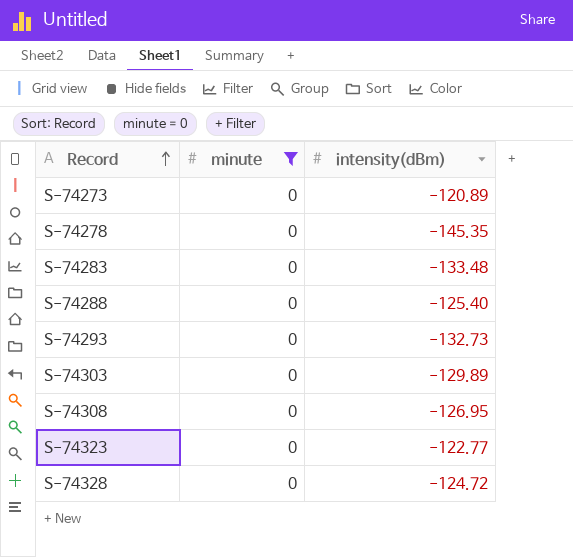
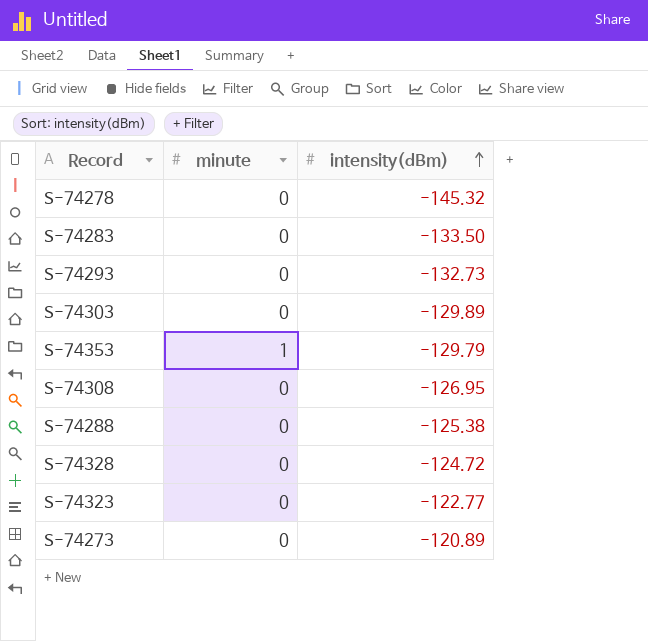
filter: minute = 0 -> none
row order: Record ascending -> intensity(dBm) ascending
S-74278 | intensity(dBm): -145.35 -> -145.32
S-74283 | intensity(dBm): -133.48 -> -133.50
S-74288 | intensity(dBm): -125.40 -> -125.38

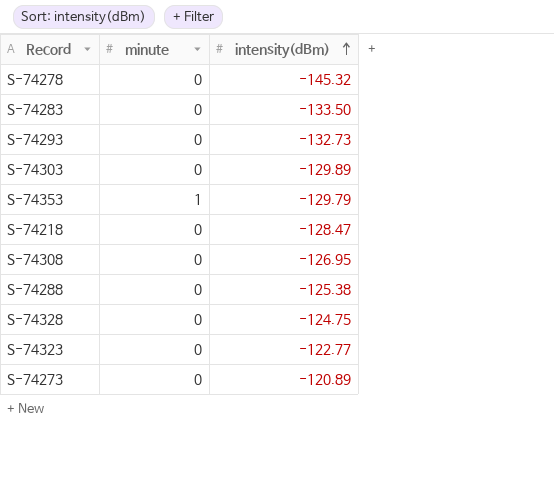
row S-74218: none -> 0 | -128.47
S-74328 | intensity(dBm): -124.72 -> -124.75

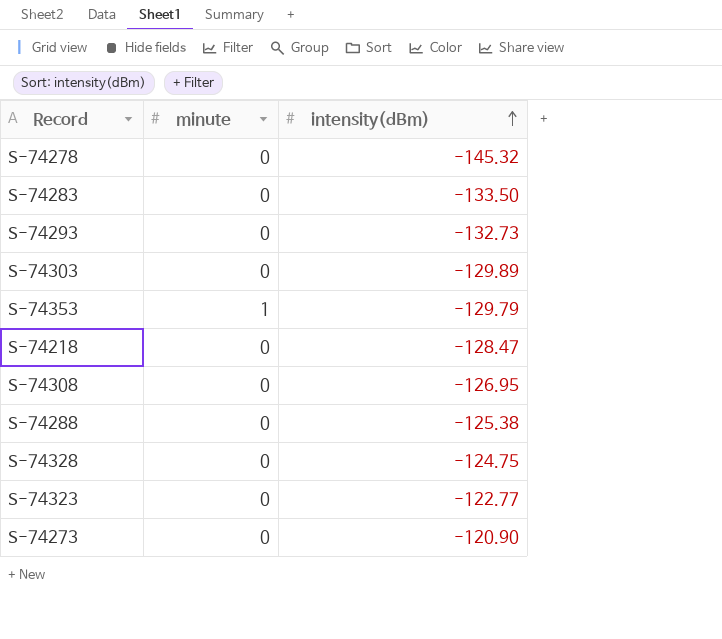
S-74273 | intensity(dBm): -120.89 -> -120.90

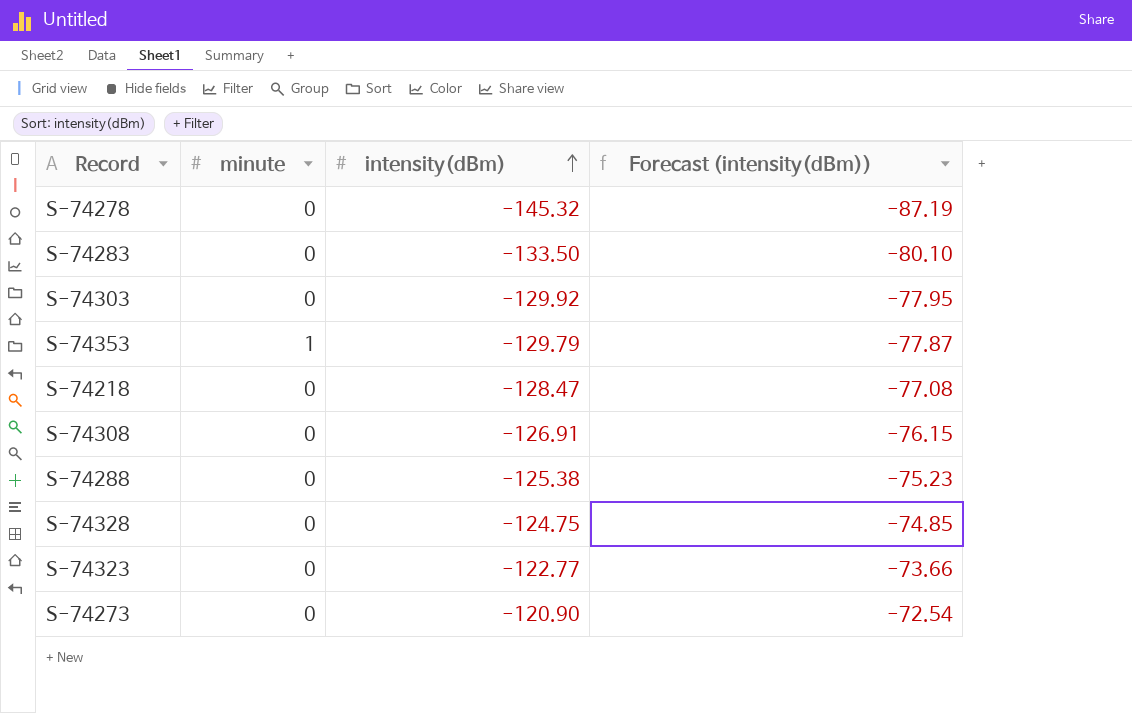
column Forecast (intensity(dBm)) | formula: none -> [intensity(dBm)] * 0.6
row S-74293: 0 | -132.73 -> none
S-74303 | intensity(dBm): -129.89 -> -129.92
S-74308 | intensity(dBm): -126.95 -> -126.91

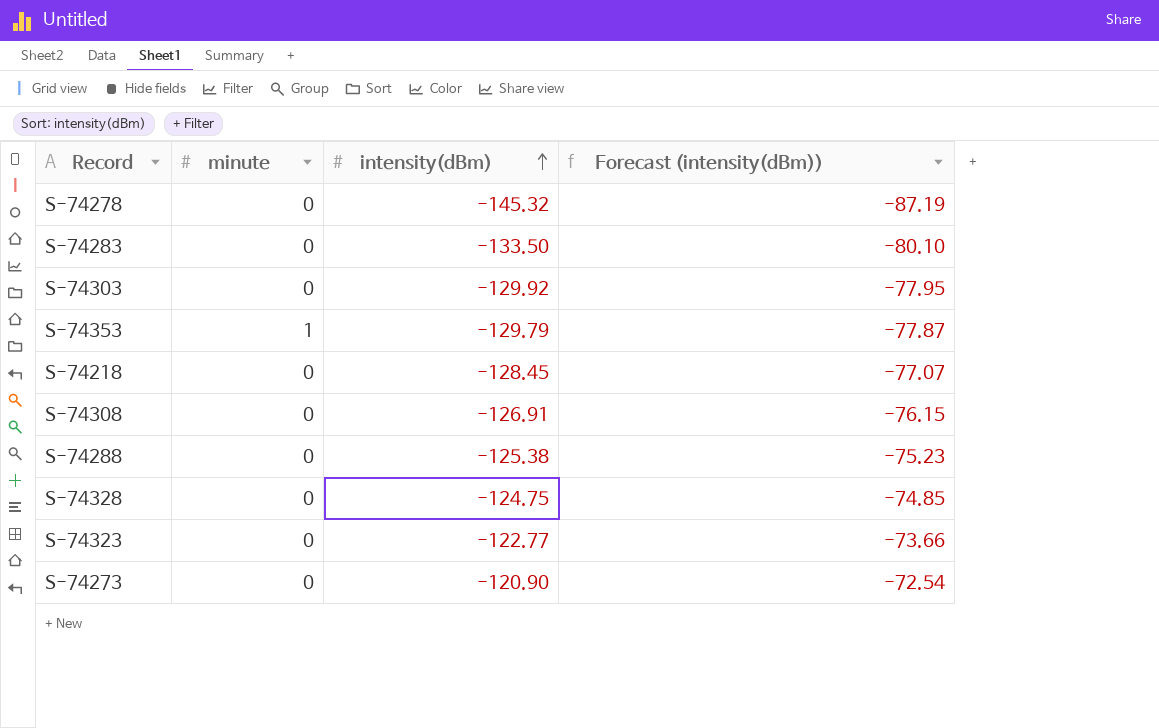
S-74218 | intensity(dBm): -128.47 -> -128.45
S-74218 | Forecast (intensity(dBm)): -77.08 -> -77.07

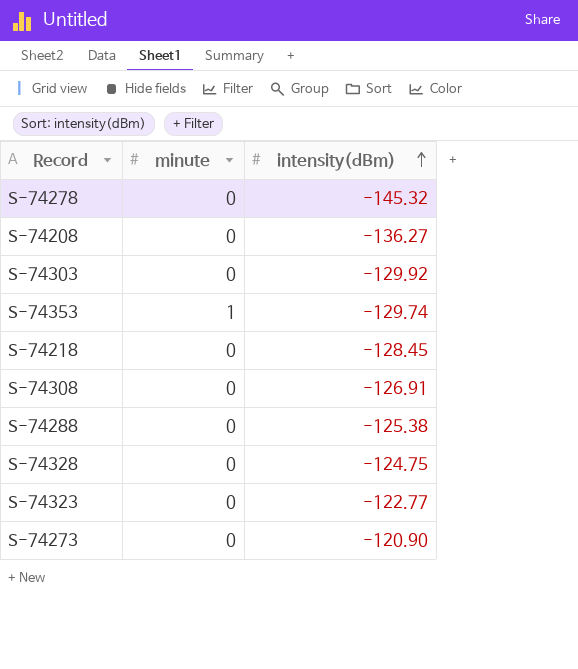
column Forecast (intensity(dBm)) | formula: [intensity(dBm)] * 0.6 -> none
row S-74283: 0 | -133.50 | -80.10 -> none
row S-74208: none -> 0 | -136.27
S-74353 | intensity(dBm): -129.79 -> -129.74

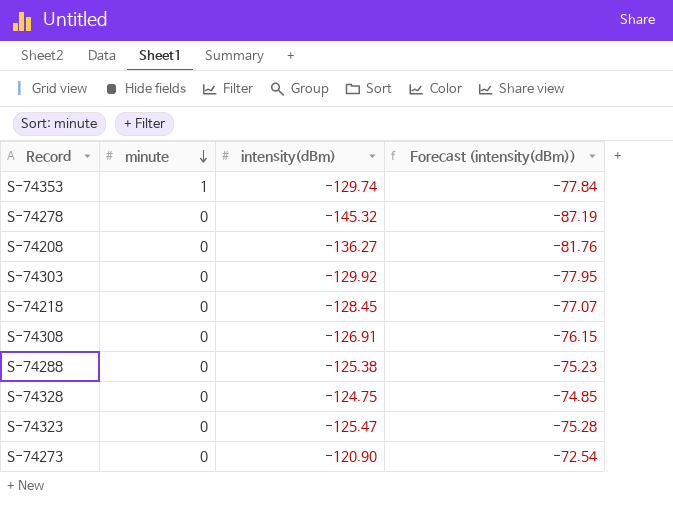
row order: intensity(dBm) ascending -> minute descending
column Forecast (intensity(dBm)) | formula: none -> [intensity(dBm)] * 0.6
S-74323 | intensity(dBm): -122.77 -> -125.47

